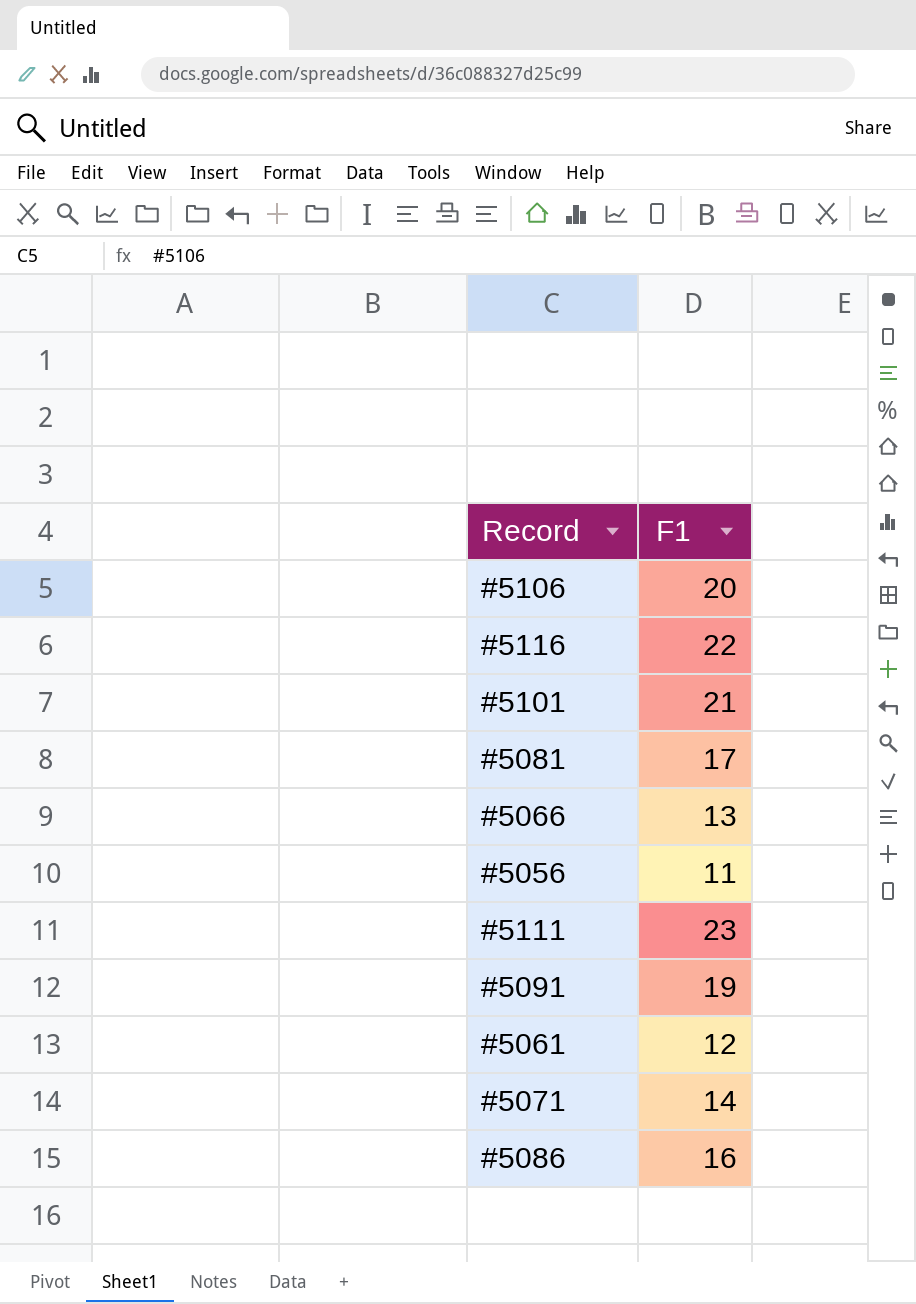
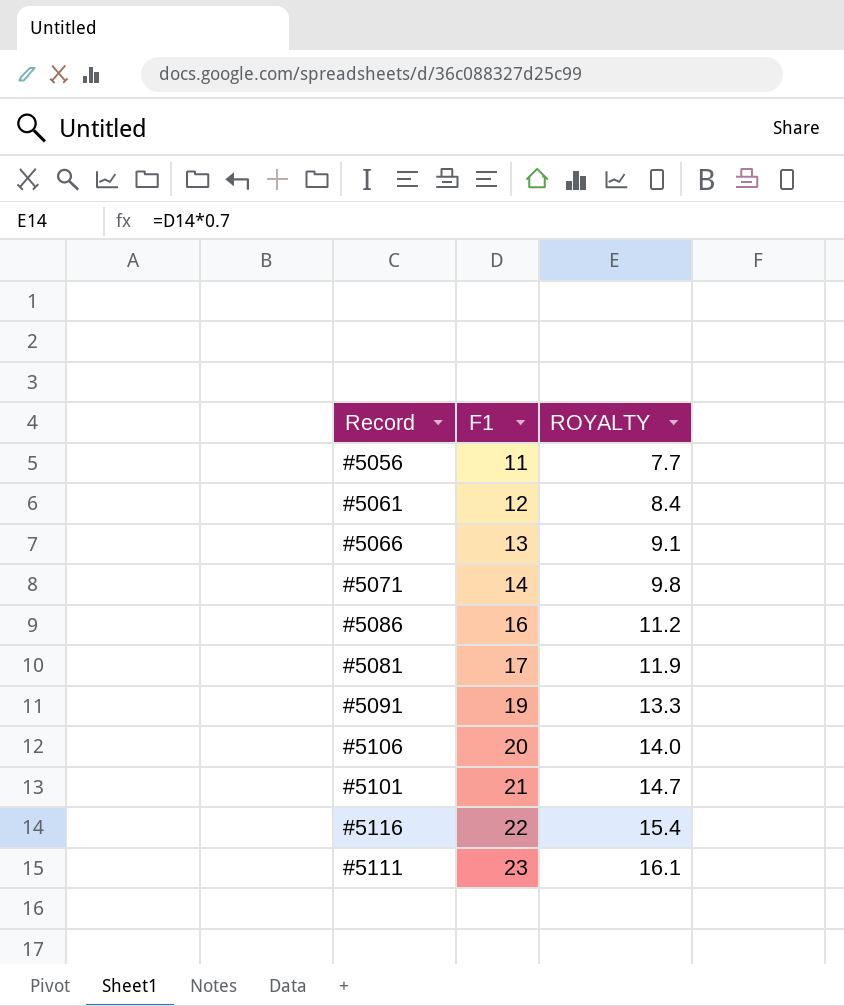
row order: none -> F1 ascending
column ROYALTY | formula: none -> [F1] * 0.7

